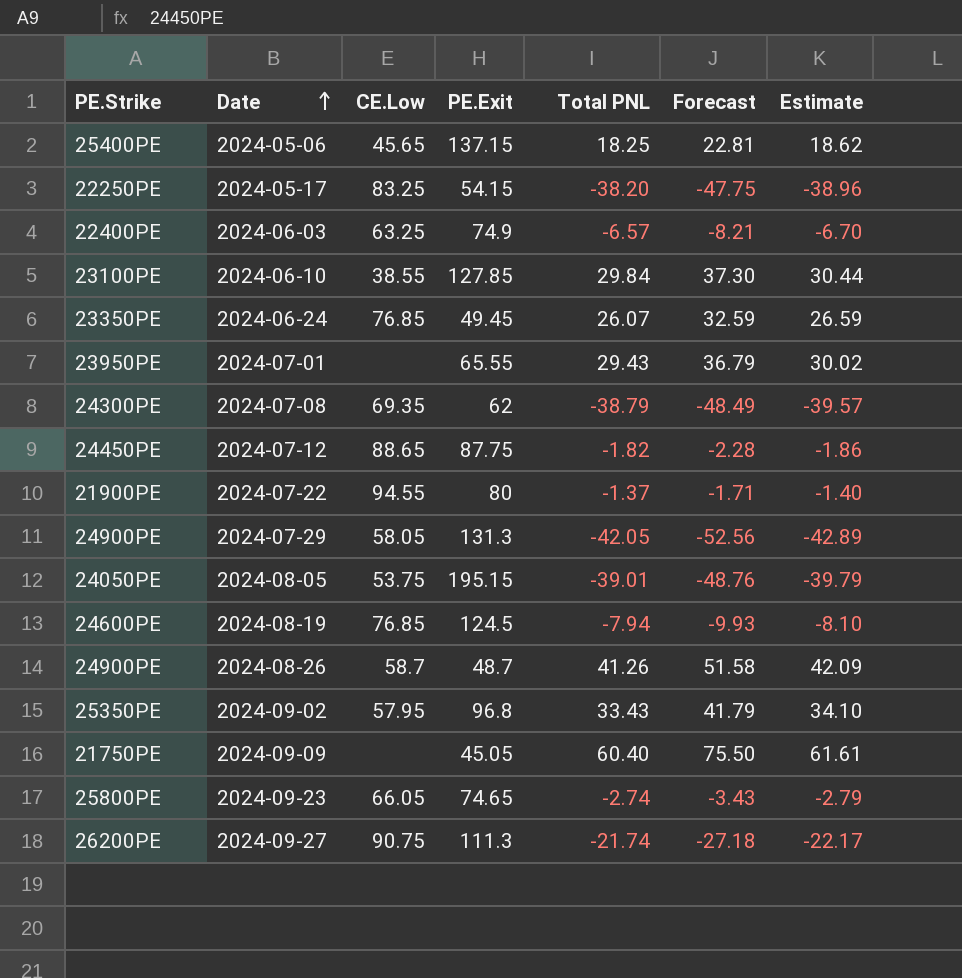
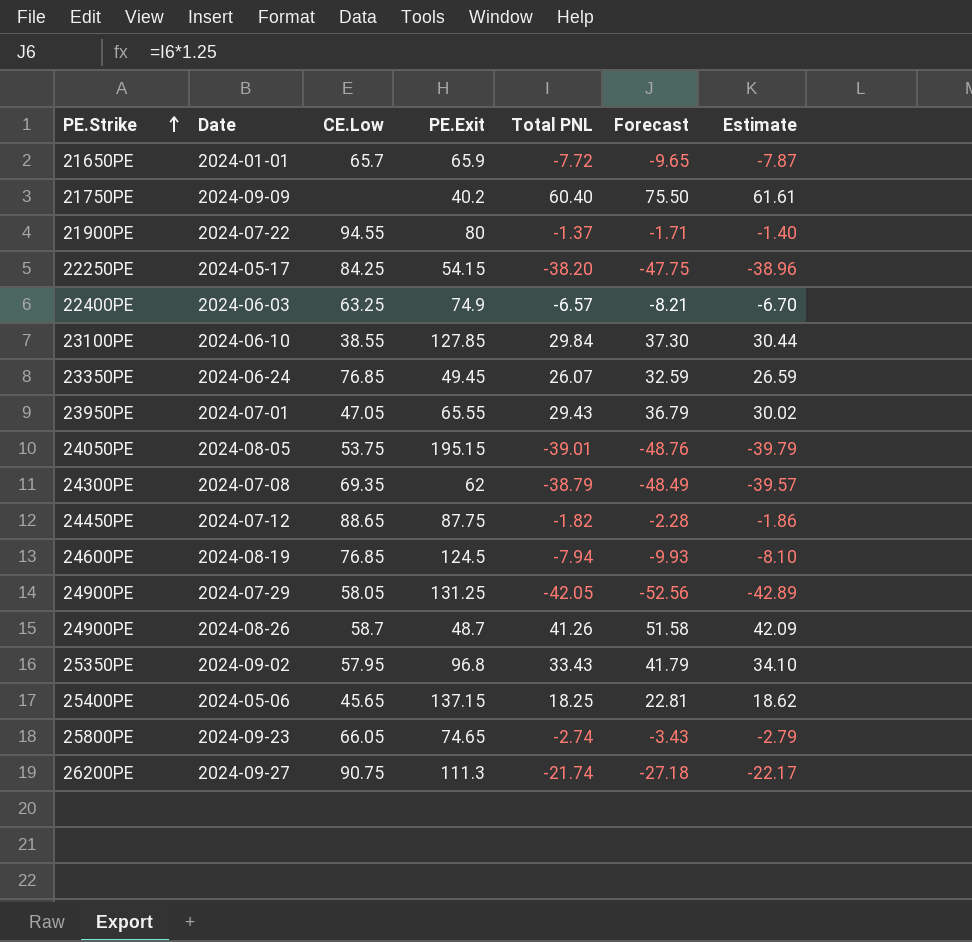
row order: Date ascending -> PE.Strike ascending
row 2024-01-01: none -> 21650PE | 65.7 | 65.9 | -7.72 | -9.65 | -7.87
2024-09-09 | PE.Exit: 45.05 -> 40.2
2024-05-17 | CE.Low: 83.25 -> 84.25
2024-07-01 | CE.Low: none -> 47.05
2024-07-29 | PE.Exit: 131.3 -> 131.25

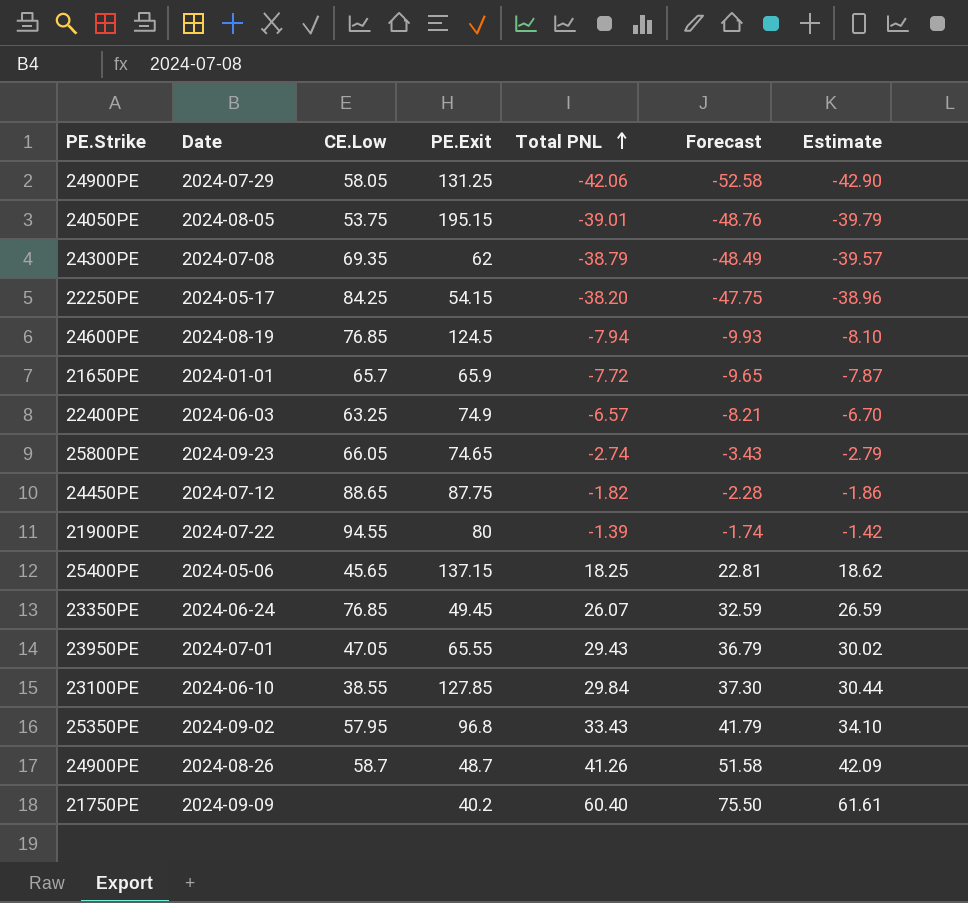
row order: PE.Strike ascending -> Total PNL ascending
row 2024-09-27: 26200PE | 90.75 | 111.3 | -21.74 | -27.18 | -22.17 -> none
2024-07-29 | Total PNL: -42.05 -> -42.06
2024-07-29 | Forecast: -52.56 -> -52.58
2024-07-29 | Estimate: -42.89 -> -42.90
2024-07-22 | Total PNL: -1.37 -> -1.39
2024-07-22 | Forecast: -1.71 -> -1.74
2024-07-22 | Estimate: -1.40 -> -1.42

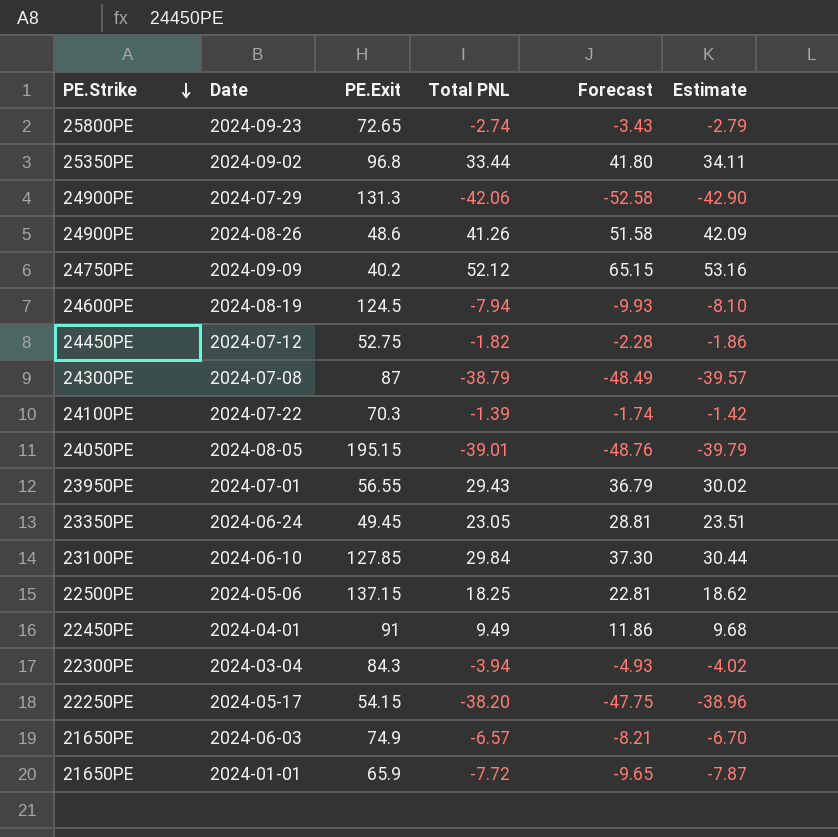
row order: Total PNL ascending -> PE.Strike descending
column CE.Low | position: 3 -> none
2024-09-23 | PE.Exit: 74.65 -> 72.65
2024-09-02 | Total PNL: 33.43 -> 33.44
2024-09-02 | Forecast: 41.79 -> 41.80
2024-09-02 | Estimate: 34.10 -> 34.11
2024-07-29 | PE.Exit: 131.25 -> 131.3
2024-08-26 | PE.Exit: 48.7 -> 48.6
2024-09-09 | PE.Strike: 21750PE -> 24750PE
2024-09-09 | Total PNL: 60.40 -> 52.12
2024-09-09 | Forecast: 75.50 -> 65.15
2024-09-09 | Estimate: 61.61 -> 53.16
2024-07-12 | PE.Exit: 87.75 -> 52.75
2024-07-08 | PE.Exit: 62 -> 87
2024-07-22 | PE.Strike: 21900PE -> 24100PE
2024-07-22 | PE.Exit: 80 -> 70.3
2024-07-01 | PE.Exit: 65.55 -> 56.55
2024-06-24 | Total PNL: 26.07 -> 23.05
2024-06-24 | Forecast: 32.59 -> 28.81
2024-06-24 | Estimate: 26.59 -> 23.51
2024-05-06 | PE.Strike: 25400PE -> 22500PE
row 2024-04-01: none -> 22450PE | 91 | 9.49 | 11.86 | 9.68
row 2024-03-04: none -> 22300PE | 84.3 | -3.94 | -4.93 | -4.02
2024-06-03 | PE.Strike: 22400PE -> 21650PE

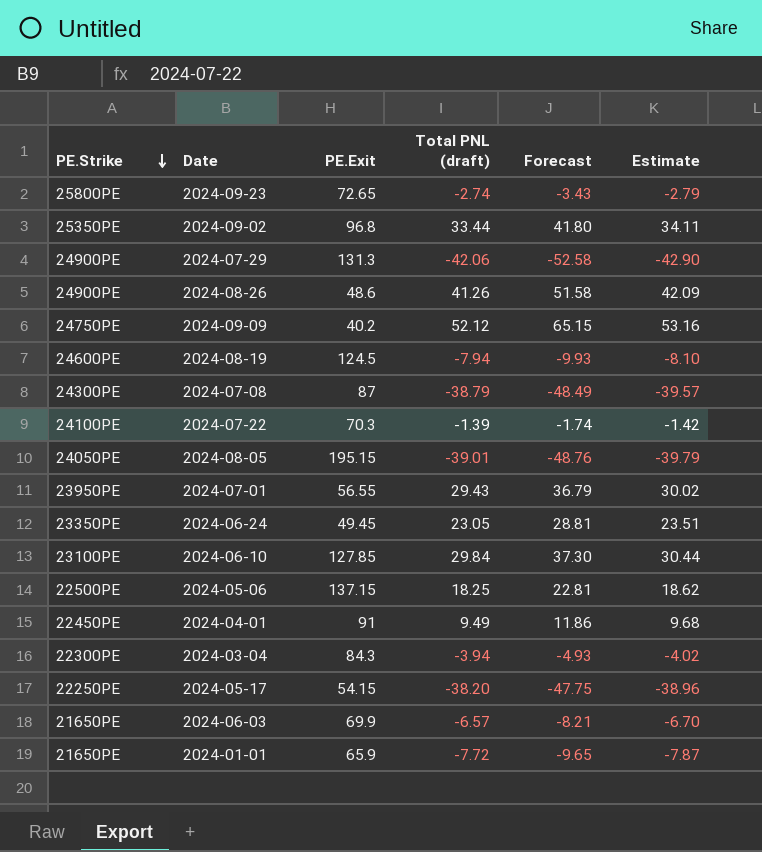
column name: Total PNL -> Total PNL (draft)
row 2024-07-12: 24450PE | 52.75 | -1.82 | -2.28 | -1.86 -> none
2024-06-03 | PE.Exit: 74.9 -> 69.9

